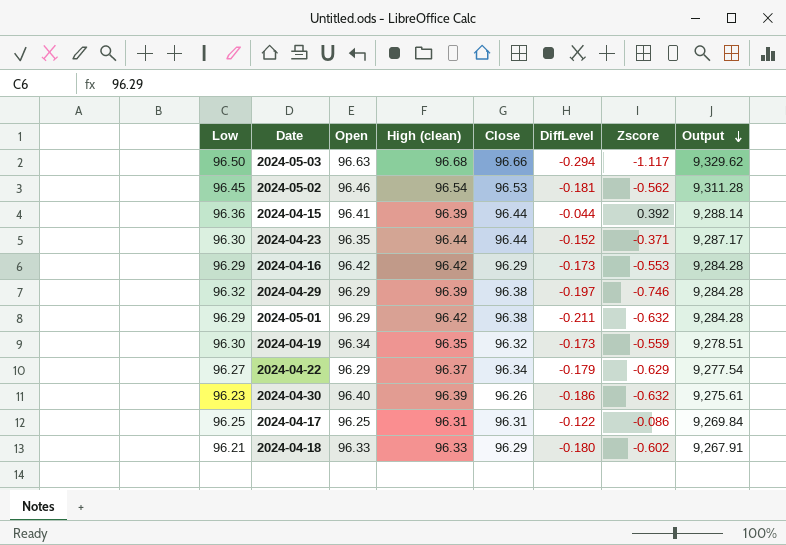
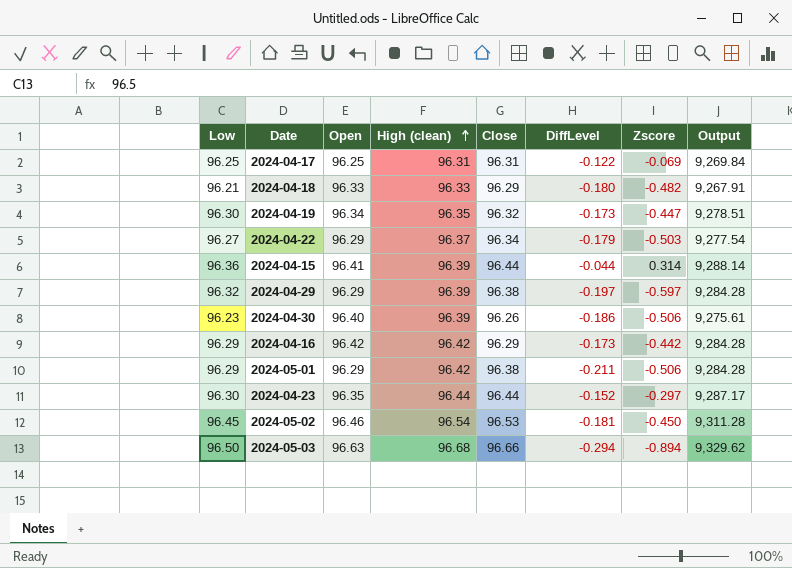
row order: Output descending -> High (clean) ascending
2024-04-17 | Zscore: -0.086 -> -0.069
2024-04-18 | Zscore: -0.602 -> -0.482
2024-04-19 | Zscore: -0.559 -> -0.447
2024-04-22 | Zscore: -0.629 -> -0.503
2024-04-15 | Zscore: 0.392 -> 0.314
2024-04-29 | Zscore: -0.746 -> -0.597
2024-04-30 | Zscore: -0.632 -> -0.506
2024-04-16 | Zscore: -0.553 -> -0.442
2024-05-01 | Zscore: -0.632 -> -0.506
2024-04-23 | Zscore: -0.371 -> -0.297
2024-05-02 | Zscore: -0.562 -> -0.450
2024-05-03 | Zscore: -1.117 -> -0.894

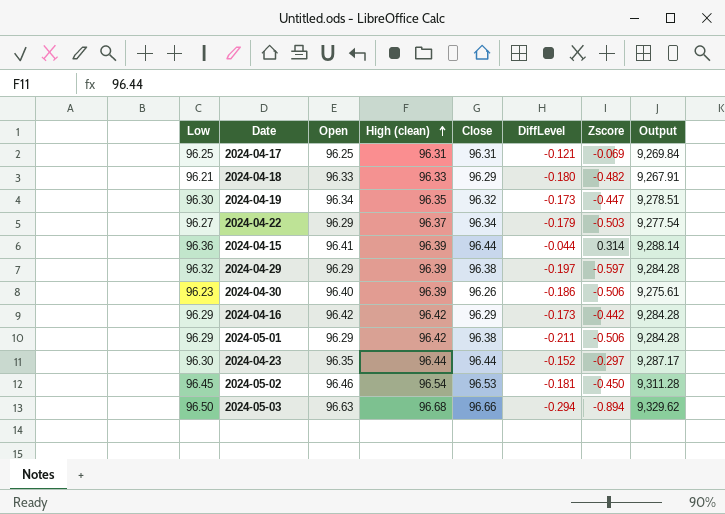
2024-04-17 | DiffLevel: -0.122 -> -0.121

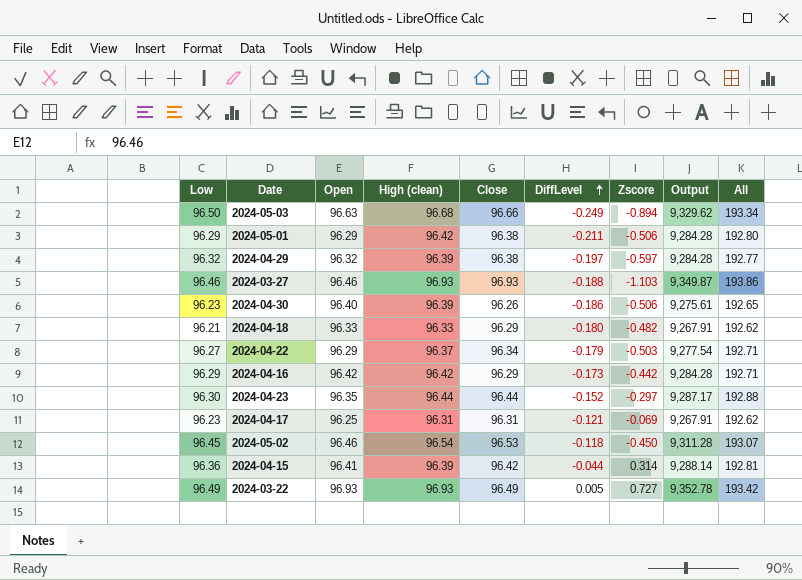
row order: High (clean) ascending -> DiffLevel ascending
column All | formula: none -> [High (clean)] + [Close]
row 2024-04-19: 96.30 | 96.34 | 96.35 | 96.32 | -0.173 | -0.447 | 9,278.51 -> none
2024-05-03 | DiffLevel: -0.294 -> -0.249
2024-04-29 | Open: 96.29 -> 96.32
row 2024-03-27: none -> 96.46 | 96.46 | 96.93 | 96.93 | -0.188 | -1.103 | 9,349.87 | 193.86
2024-04-17 | Low: 96.25 -> 96.23
2024-04-17 | Output: 9,269.84 -> 9,267.91
2024-05-02 | DiffLevel: -0.181 -> -0.118
2024-04-15 | Close: 96.44 -> 96.42
row 2024-03-22: none -> 96.49 | 96.93 | 96.93 | 96.49 | 0.005 | 0.727 | 9,352.78 | 193.42

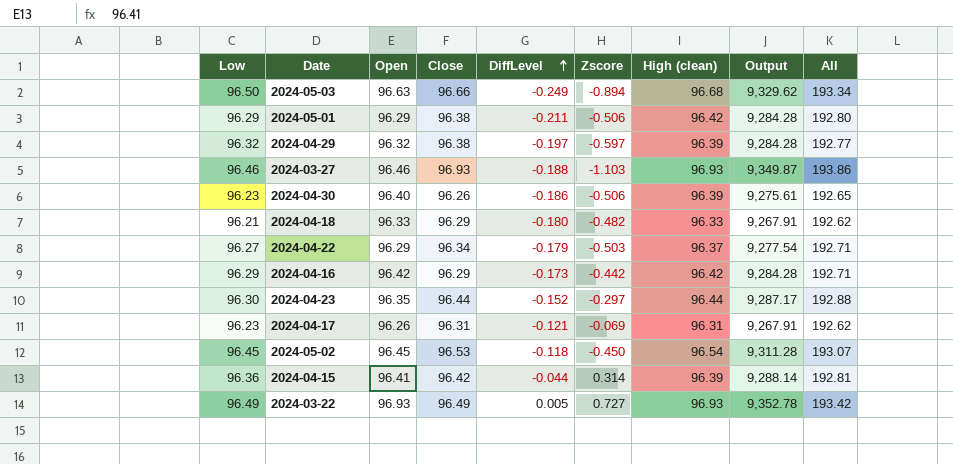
column High (clean) | position: 4 -> 7
2024-04-17 | Open: 96.25 -> 96.26
2024-05-02 | Open: 96.46 -> 96.45

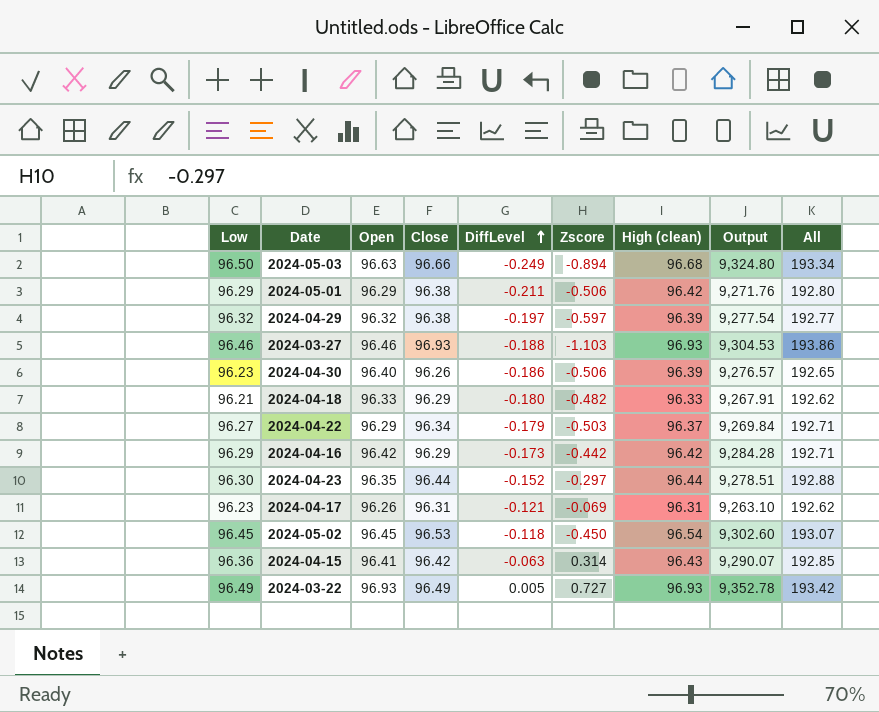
column Output | formula: [Low] * [High (clean)] -> [Low] * [Open]
2024-04-15 | DiffLevel: -0.044 -> -0.063
2024-04-15 | High (clean): 96.39 -> 96.43
2024-04-15 | All: 192.81 -> 192.85

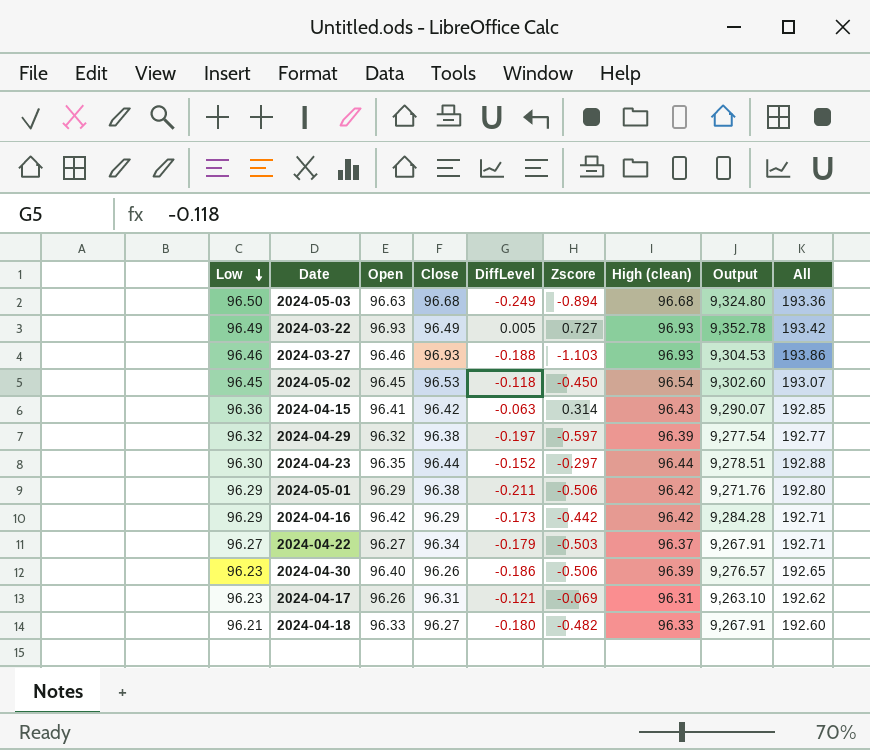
row order: DiffLevel ascending -> Low descending
2024-05-03 | Close: 96.66 -> 96.68
2024-05-03 | All: 193.34 -> 193.36
2024-04-22 | Open: 96.29 -> 96.27
2024-04-22 | Output: 9,269.84 -> 9,267.91
2024-04-18 | Close: 96.29 -> 96.27
2024-04-18 | All: 192.62 -> 192.60

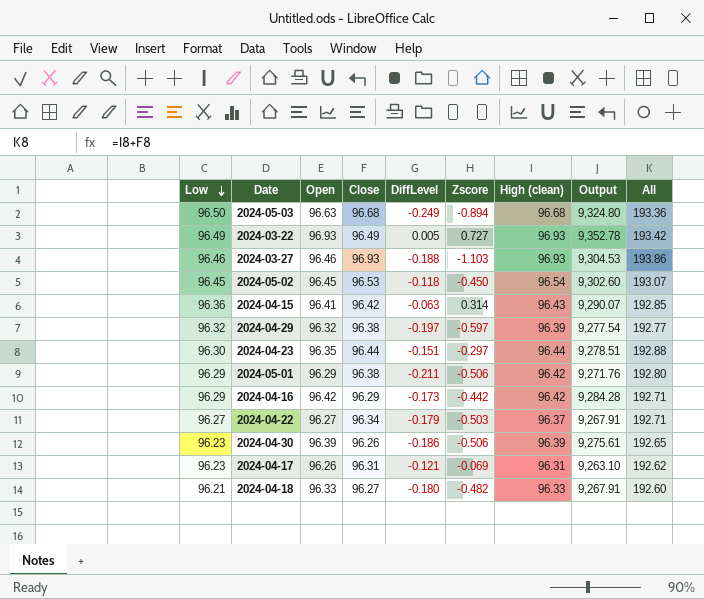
2024-04-23 | DiffLevel: -0.152 -> -0.151
2024-04-30 | Open: 96.40 -> 96.39
2024-04-30 | Output: 9,276.57 -> 9,275.61

